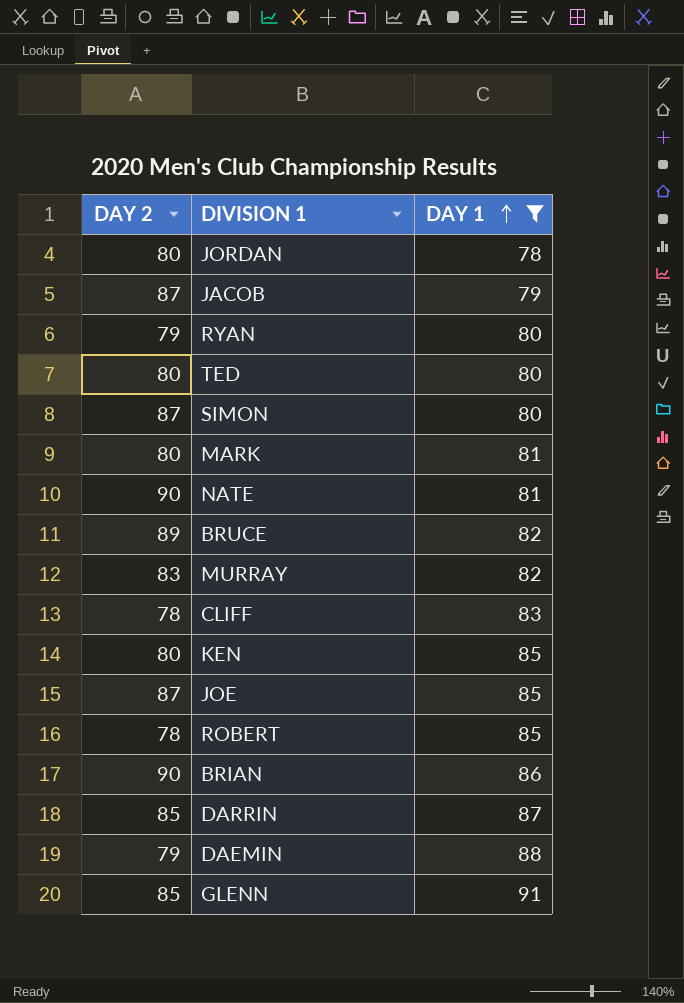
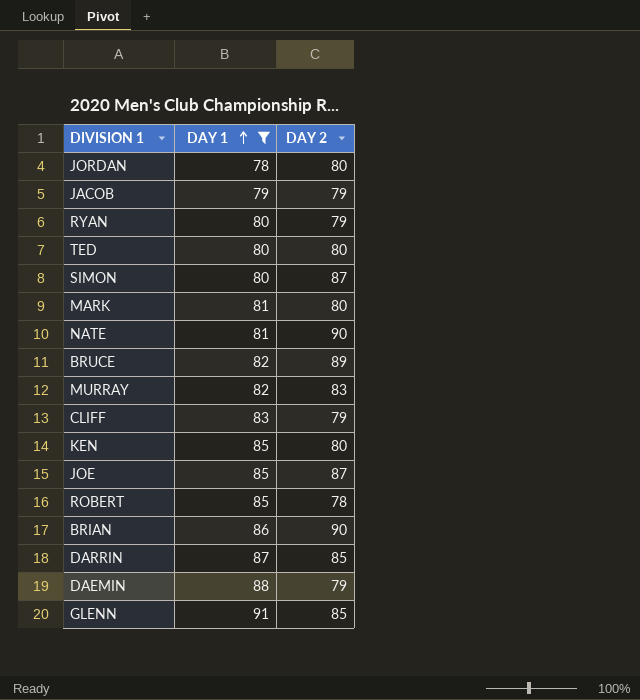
column DAY 2 | position: 1 -> 3
JACOB | DAY 2: 87 -> 79
CLIFF | DAY 2: 78 -> 79

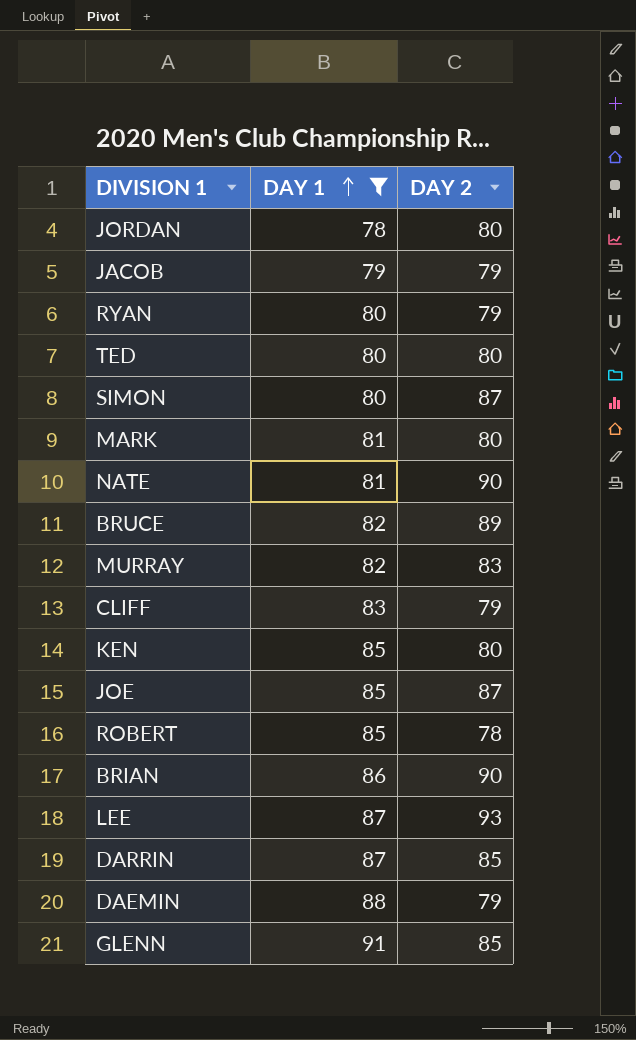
row LEE: none -> 87 | 93

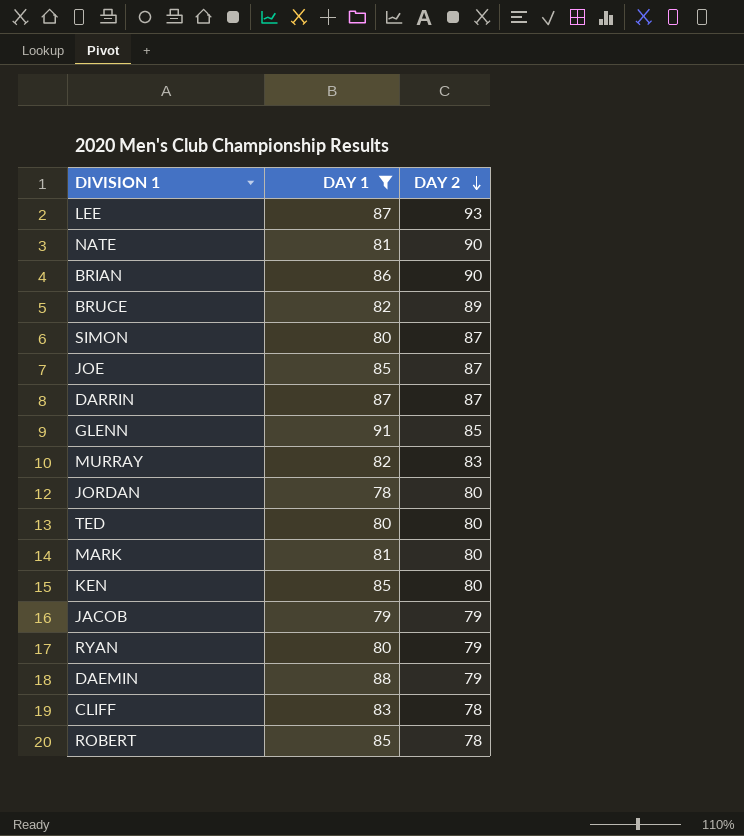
row order: DAY 1 ascending -> DAY 2 descending
DARRIN | DAY 2: 85 -> 87
CLIFF | DAY 2: 79 -> 78

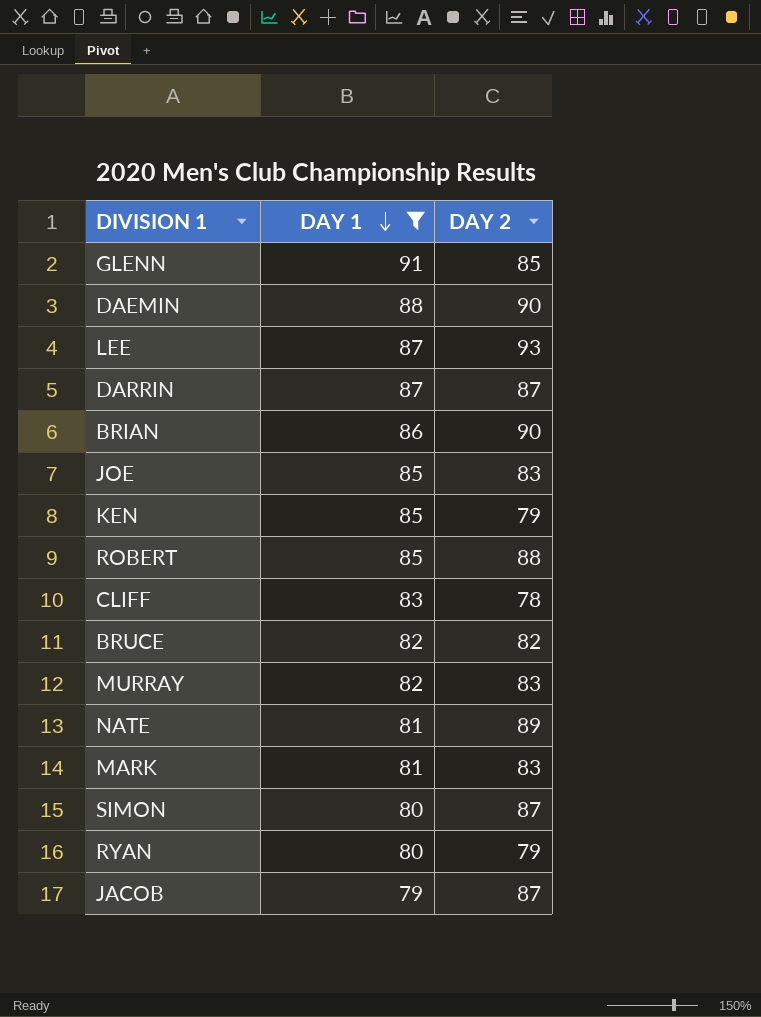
row order: DAY 2 descending -> DAY 1 descending
row JORDAN: 78 | 80 -> none
row TED: 80 | 80 -> none
DAEMIN | DAY 2: 79 -> 90
JOE | DAY 2: 87 -> 83
KEN | DAY 2: 80 -> 79
ROBERT | DAY 2: 78 -> 88
BRUCE | DAY 2: 89 -> 82
NATE | DAY 2: 90 -> 89
MARK | DAY 2: 80 -> 83
JACOB | DAY 2: 79 -> 87

